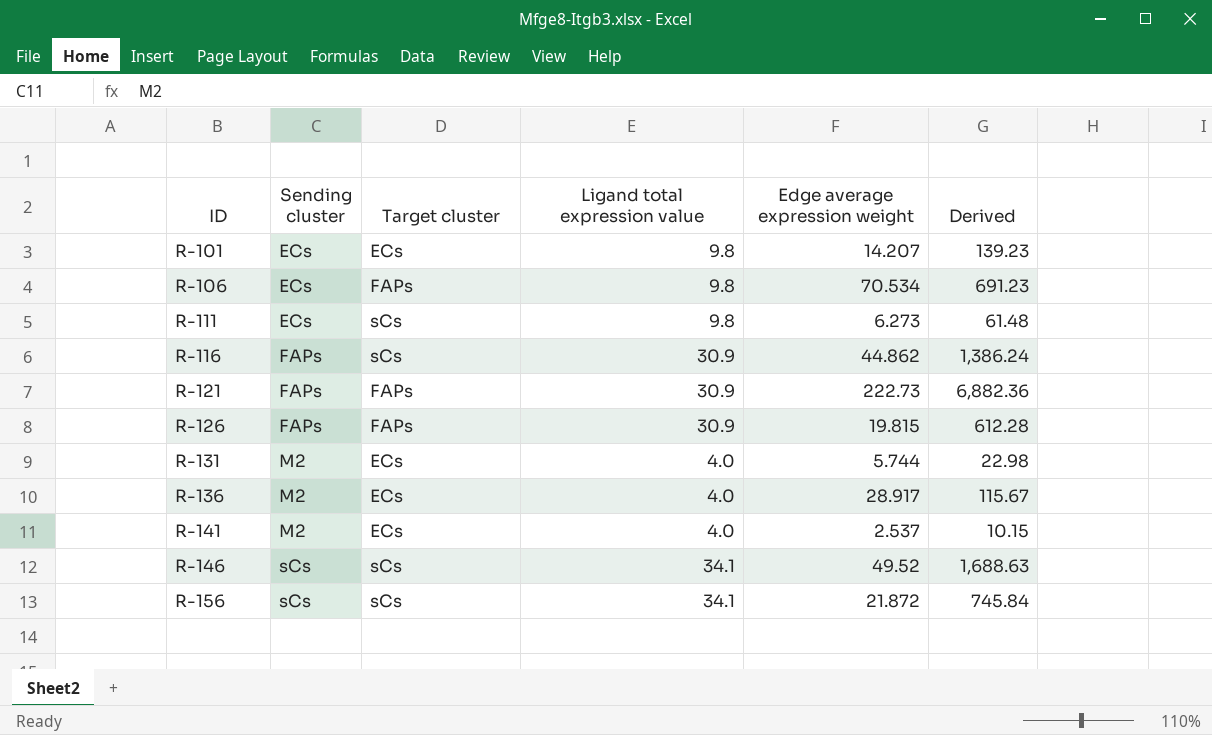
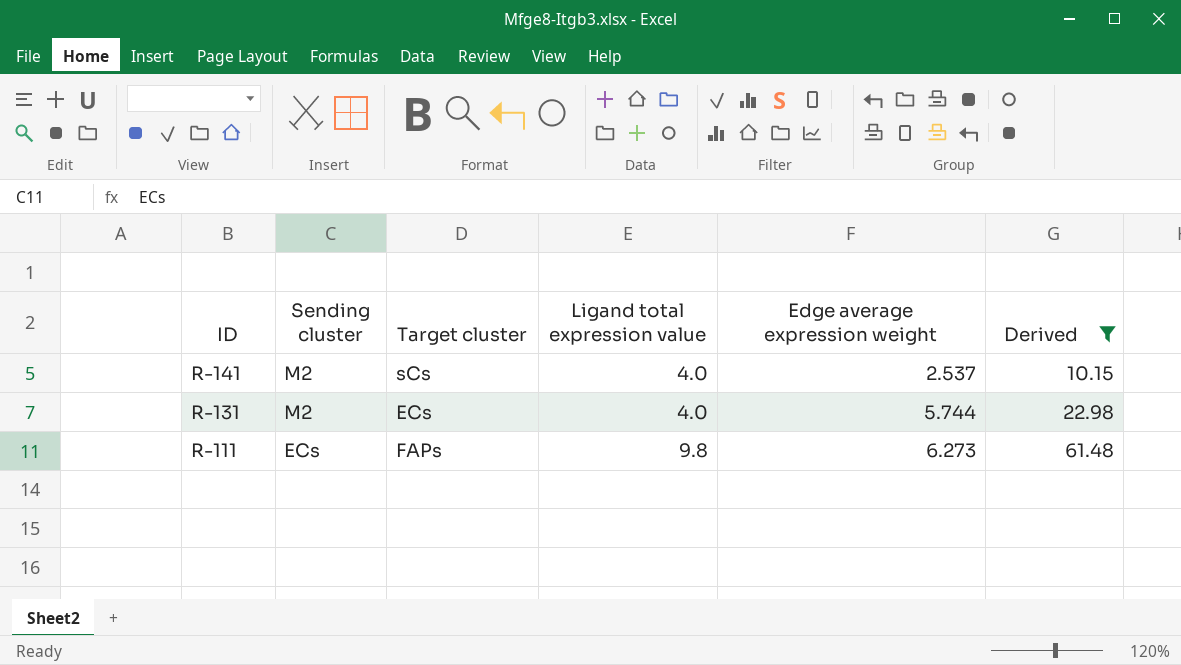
filter: none -> Derived <= 61.48
row order: ID ascending -> ID descending
R-141 | Target cluster: ECs -> sCs
R-111 | Target cluster: sCs -> FAPs

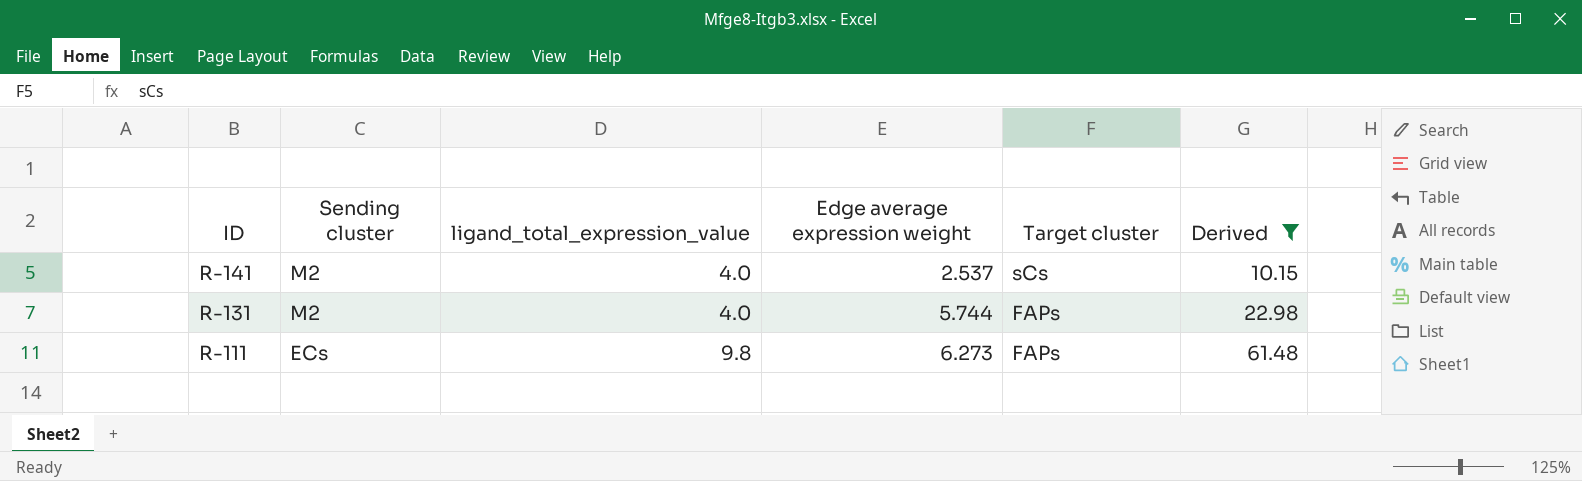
column name: Ligand total expression value -> ligand_total_expression_value
column Target cluster | position: 3 -> 5
R-131 | Target cluster: ECs -> FAPs

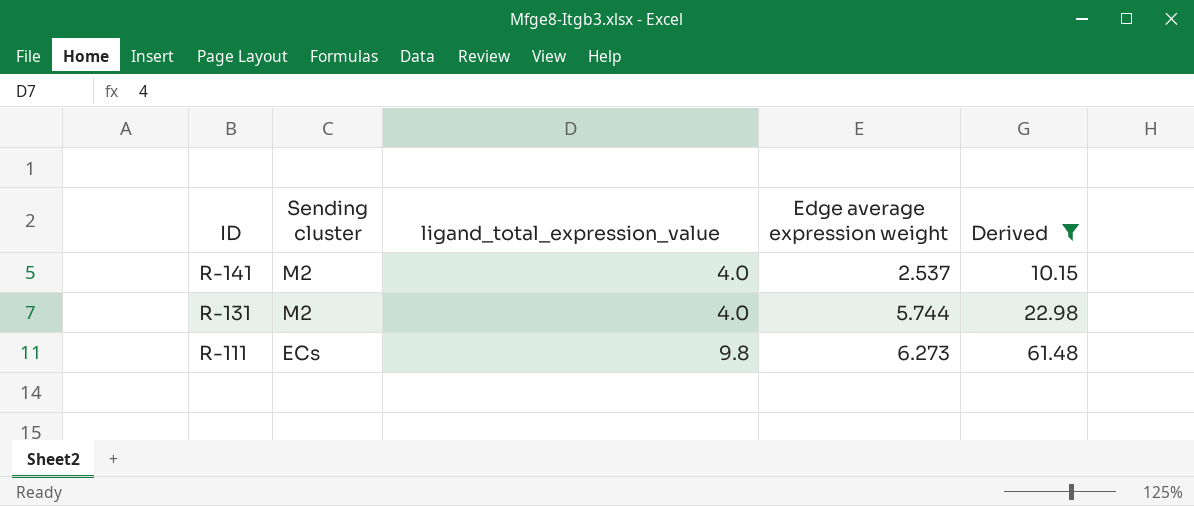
column Target cluster | position: 5 -> none

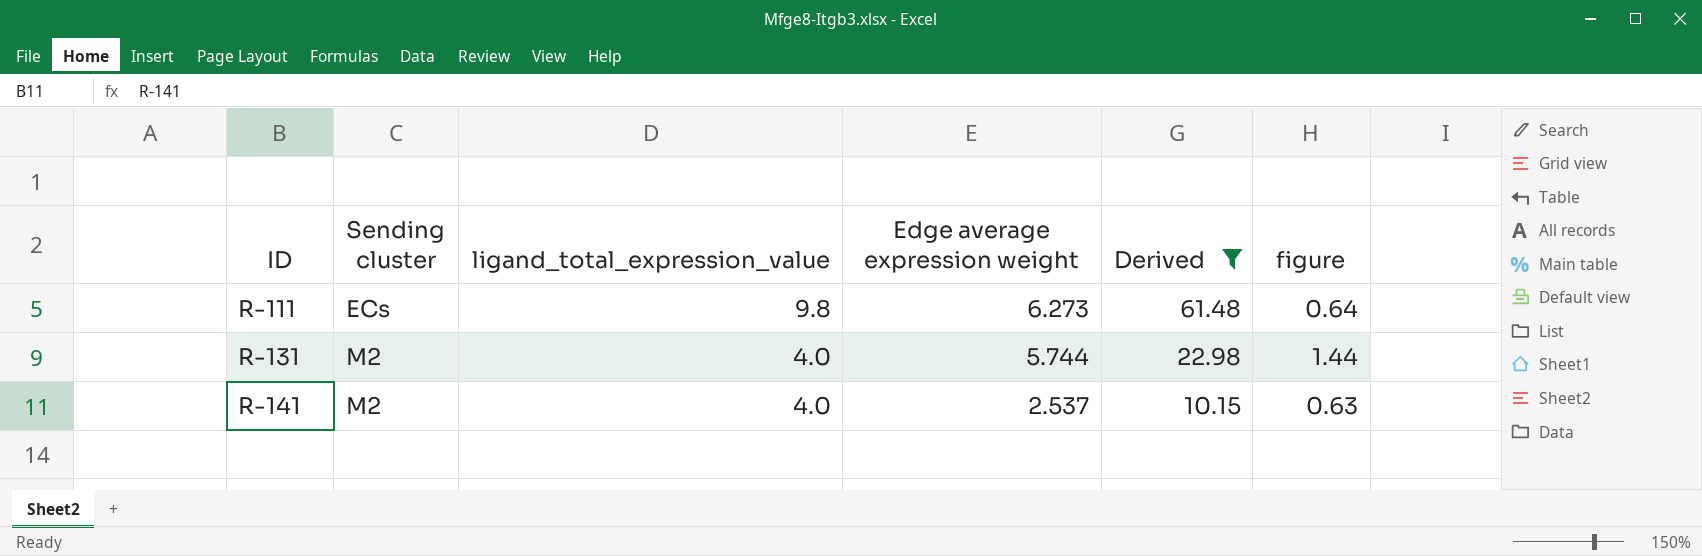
row order: ID descending -> ID ascending
column figure | formula: none -> [Edge average expression weight] / [ligand_total_expression_value]

